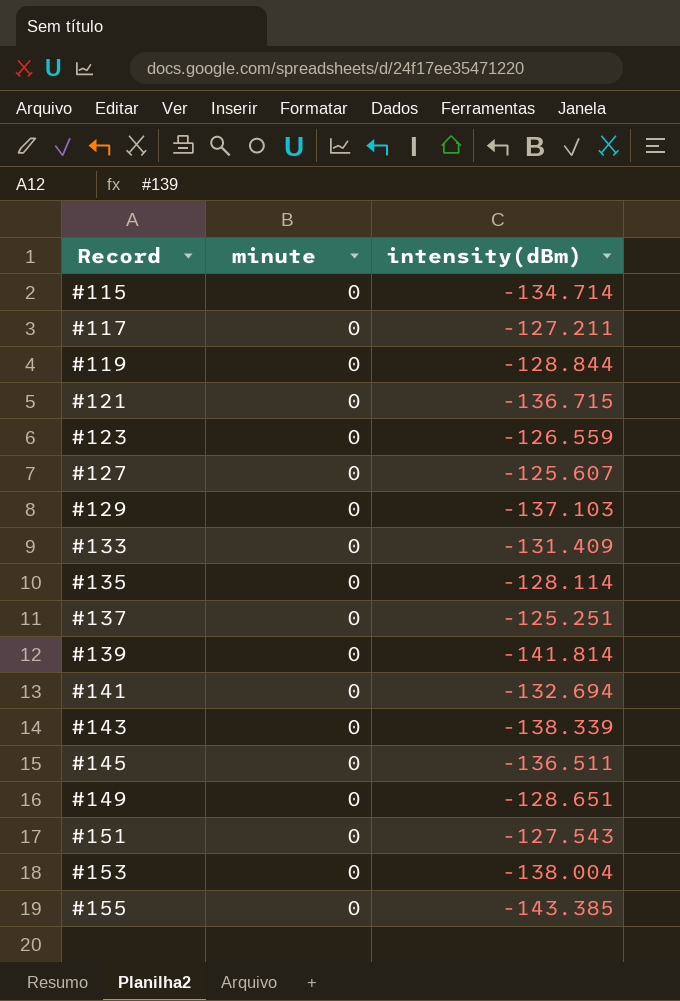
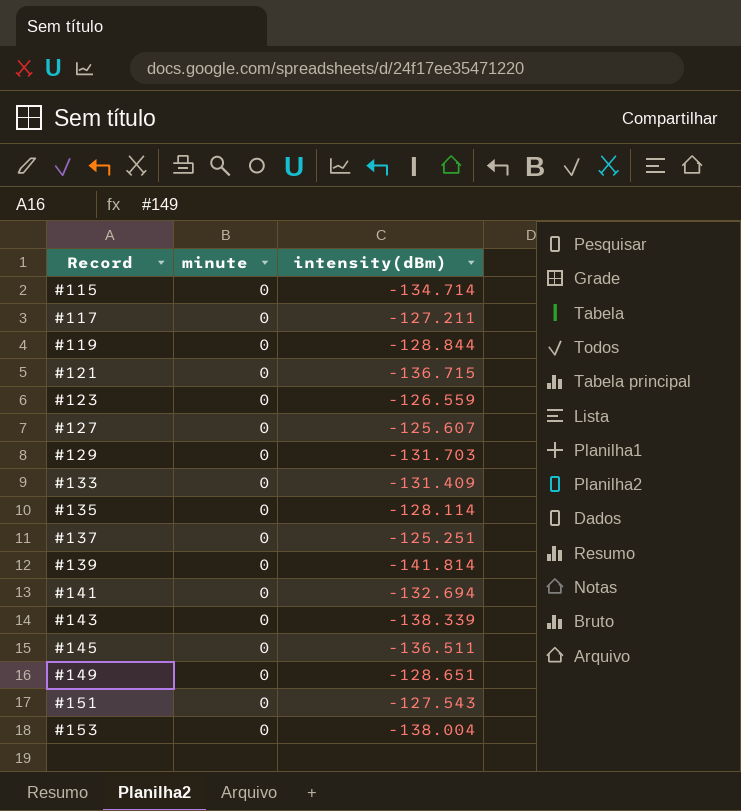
row #155: 0 | -143.385 -> none
#129 | intensity(dBm): -137.103 -> -131.703

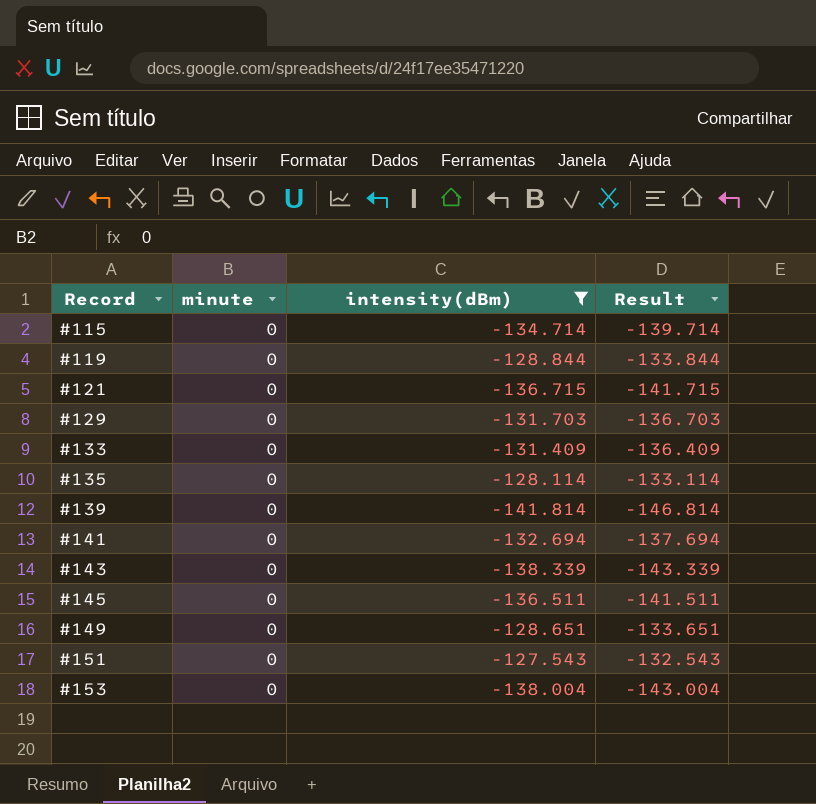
filter: none -> intensity(dBm) <= -127.543
column Result | formula: none -> [intensity(dBm)] - 5

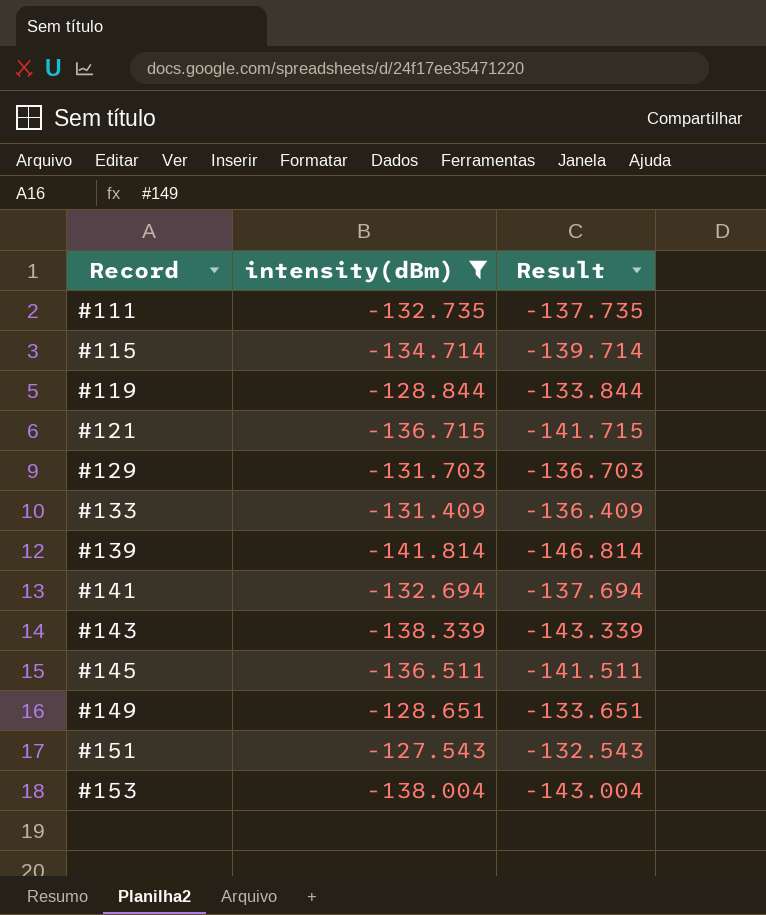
column minute | position: 2 -> none
row #135: 0 | -128.114 | -133.114 -> none
row #111: none -> -132.735 | -137.735

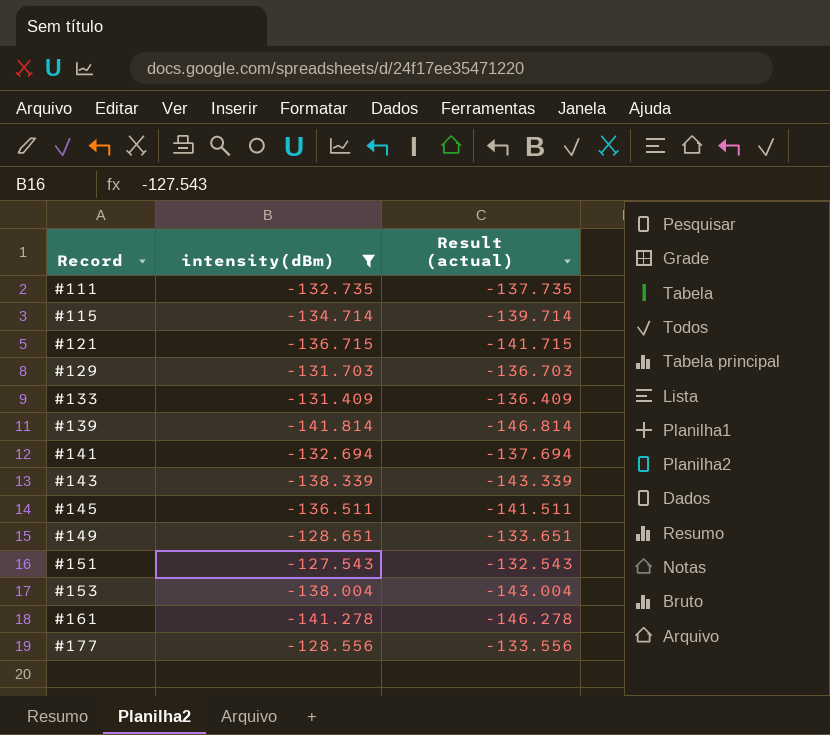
column name: Result -> Result (actual)
row #119: -128.844 | -133.844 -> none
row #161: none -> -141.278 | -146.278
row #177: none -> -128.556 | -133.556

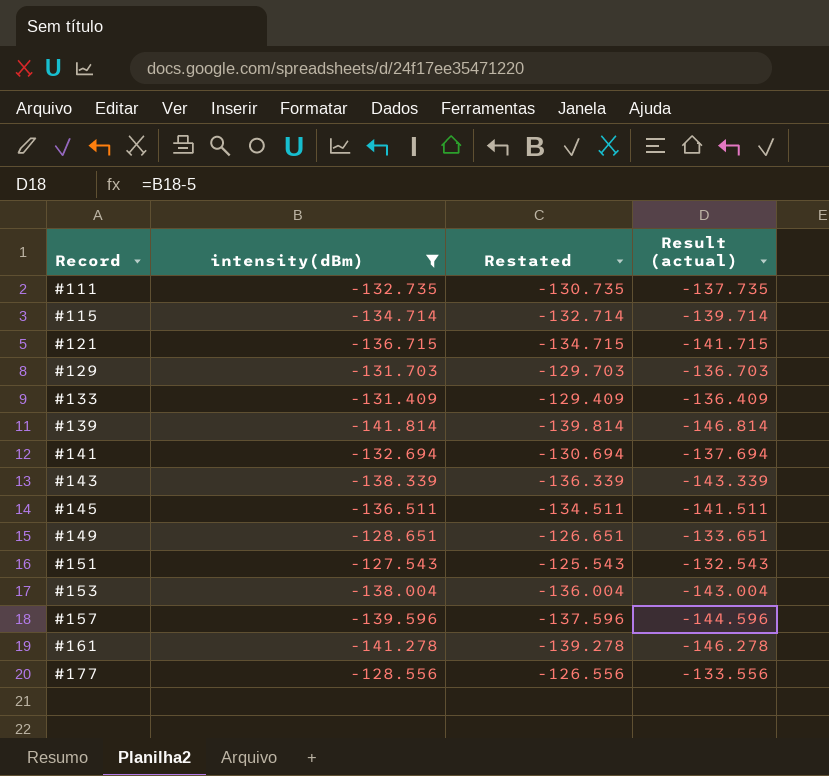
column Restated | formula: none -> [intensity(dBm)] + 2
row #157: none -> -139.596 | -137.596 | -144.596

